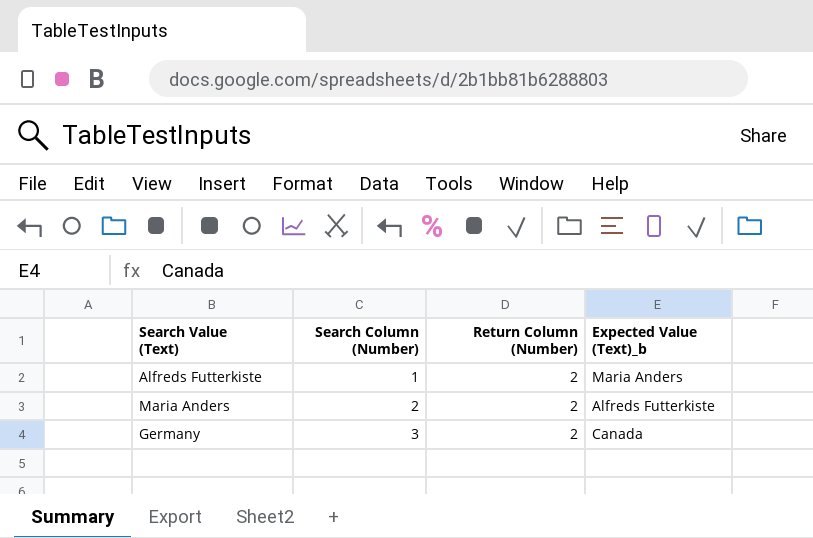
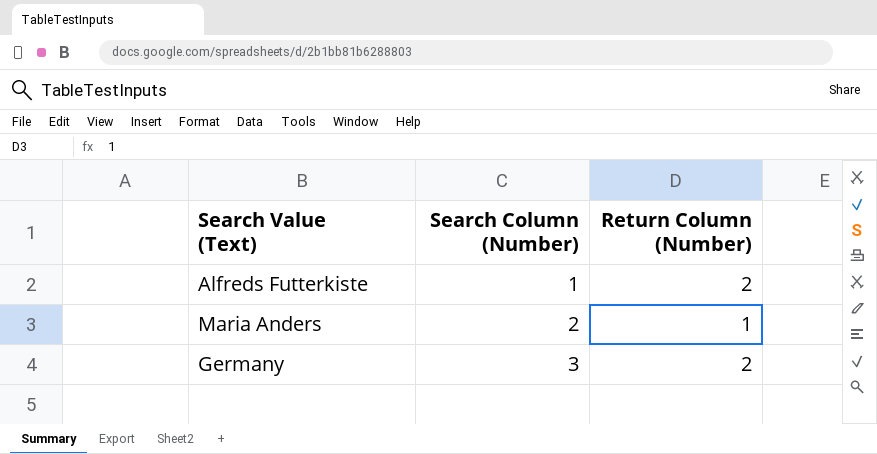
column Expected Value (Text)_b | position: 4 -> none
Maria Anders | Return Column (Number): 2 -> 1

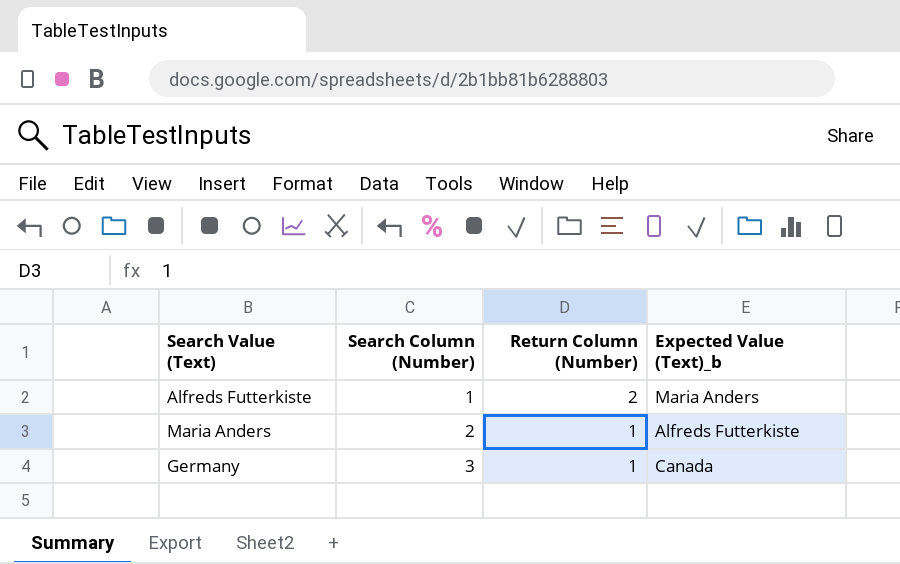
column Expected Value (Text)_b | position: none -> 4
Germany | Return Column (Number): 2 -> 1

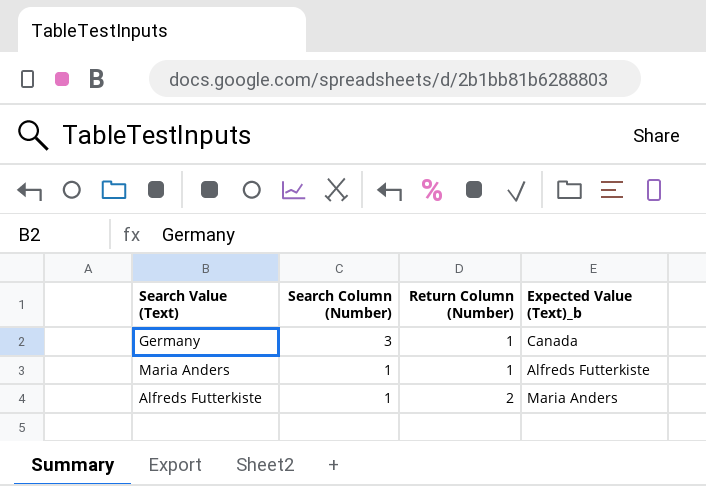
row order: Search Column (Number) ascending -> Search Column (Number) descending
Maria Anders | Search Column (Number): 2 -> 1

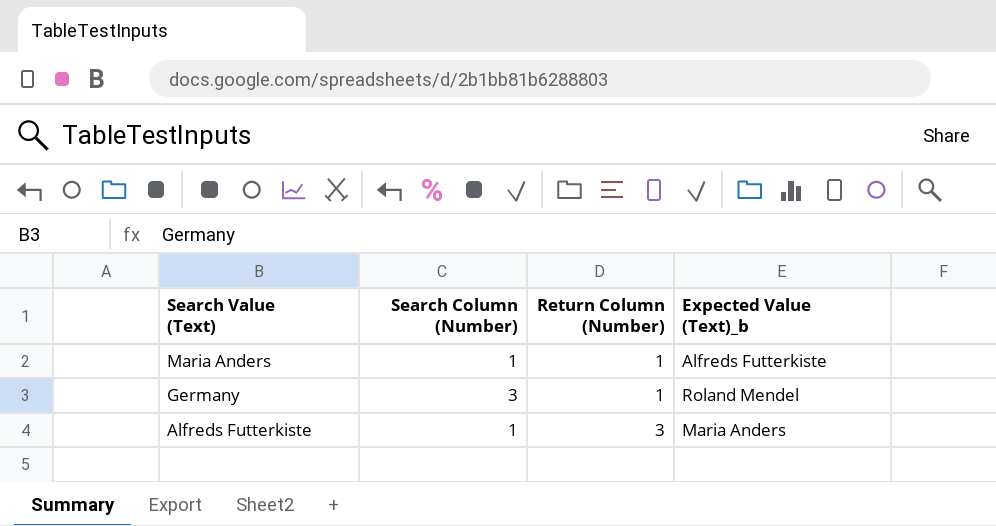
row order: Search Column (Number) descending -> Search Value (Text) descending
Germany | Expected Value (Text)_b: Canada -> Roland Mendel
Alfreds Futterkiste | Return Column (Number): 2 -> 3

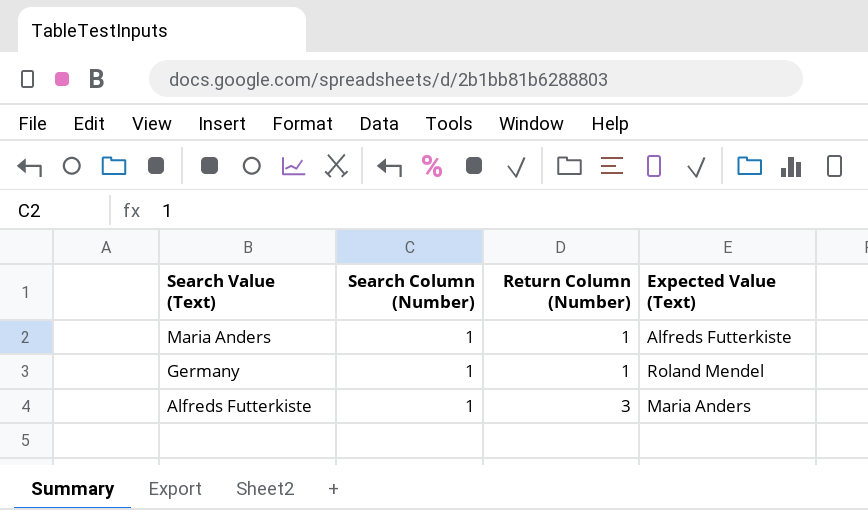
column name: Expected Value (Text)_b -> Expected Value (Text)
Germany | Search Column (Number): 3 -> 1

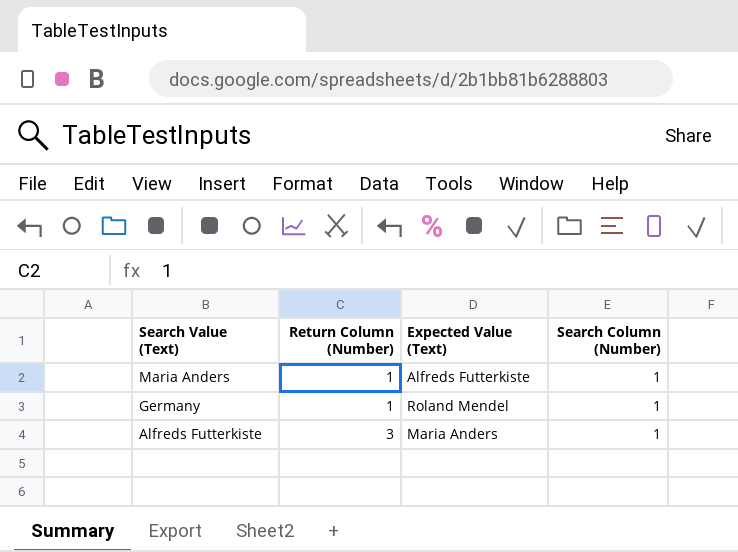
column Search Column (Number) | position: 2 -> 4

